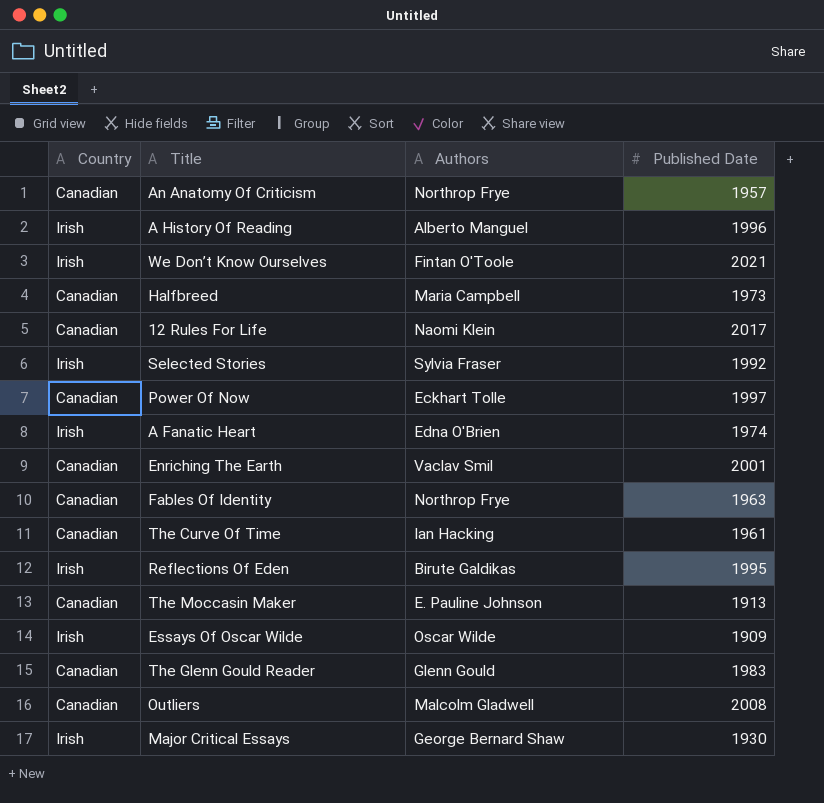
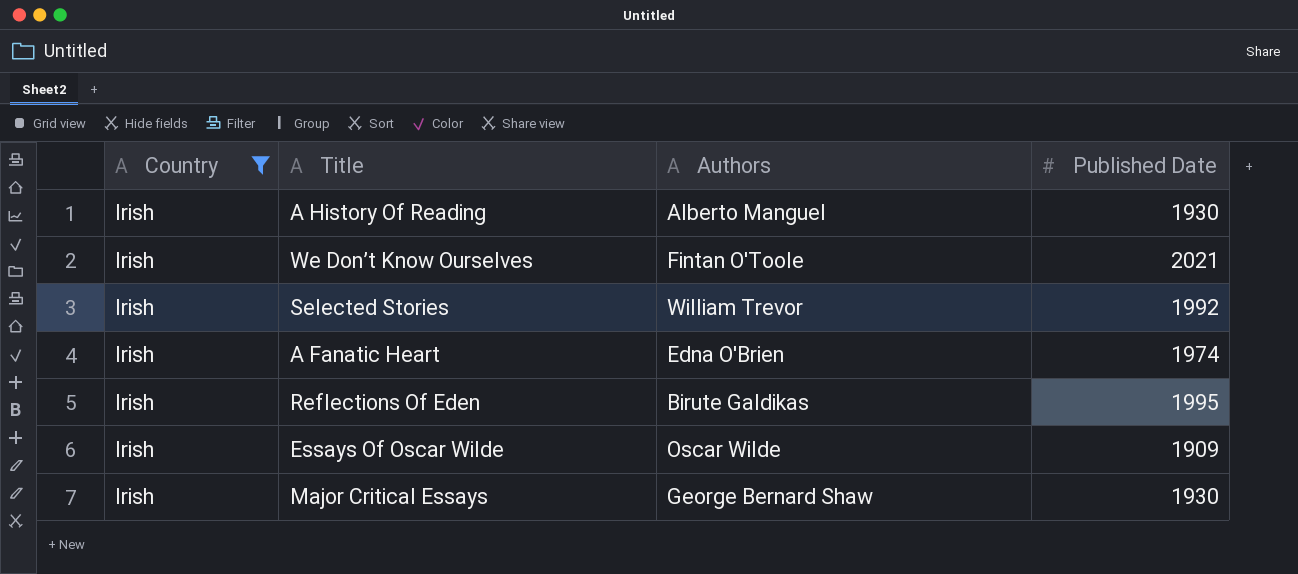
filter: none -> Country = Irish
A History Of Reading | Published Date: 1996 -> 1930
Selected Stories | Authors: Sylvia Fraser -> William Trevor

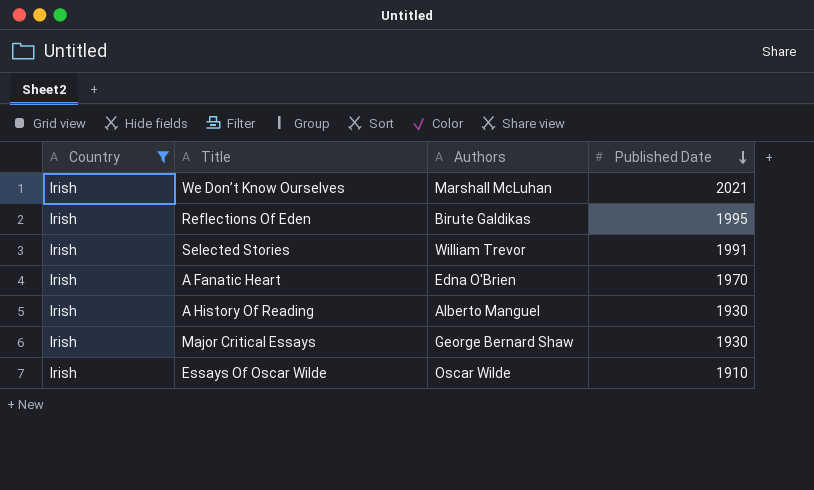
row order: none -> Published Date descending
We Don’t Know Ourselves | Authors: Fintan O'Toole -> Marshall McLuhan
Selected Stories | Published Date: 1992 -> 1991
A Fanatic Heart | Published Date: 1974 -> 1970
Essays Of Oscar Wilde | Published Date: 1909 -> 1910

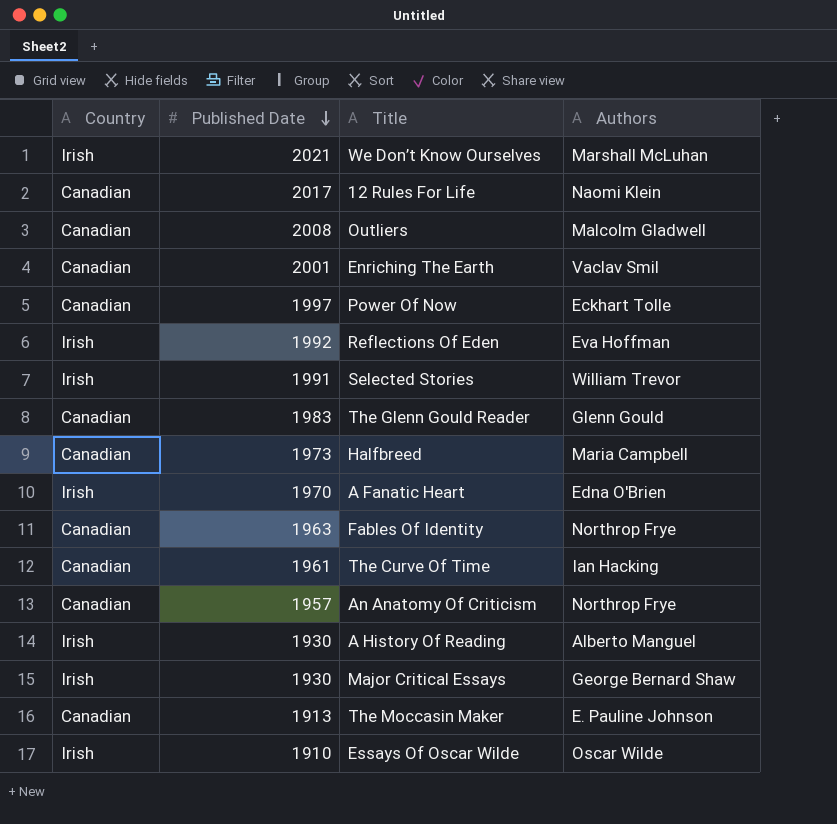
filter: Country = Irish -> none
column Published Date | position: 4 -> 2
Reflections Of Eden | Published Date: 1995 -> 1992
Reflections Of Eden | Authors: Birute Galdikas -> Eva Hoffman

